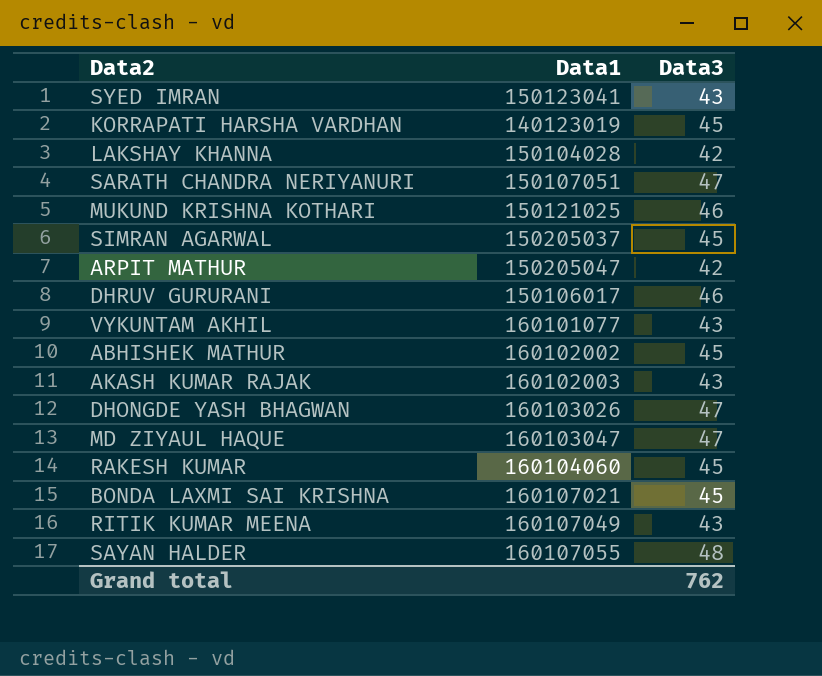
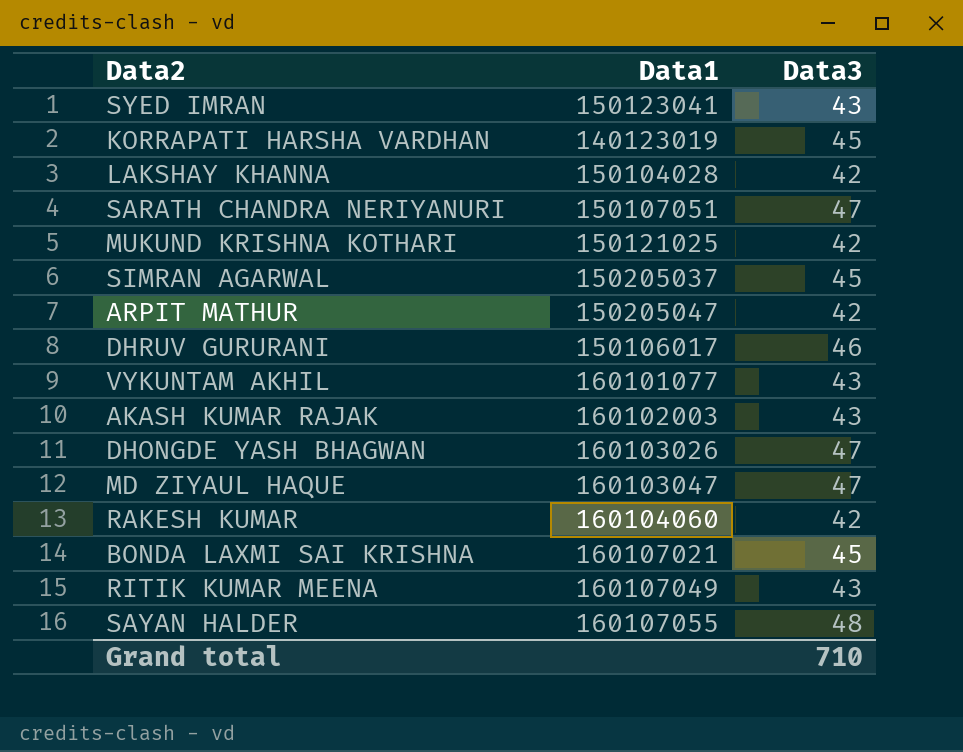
row ABHISHEK MATHUR: 160102002 | 45 -> none
MUKUND KRISHNA KOTHARI | Data3: 46 -> 42
RAKESH KUMAR | Data3: 45 -> 42
Grand total | Data3: 762 -> 710

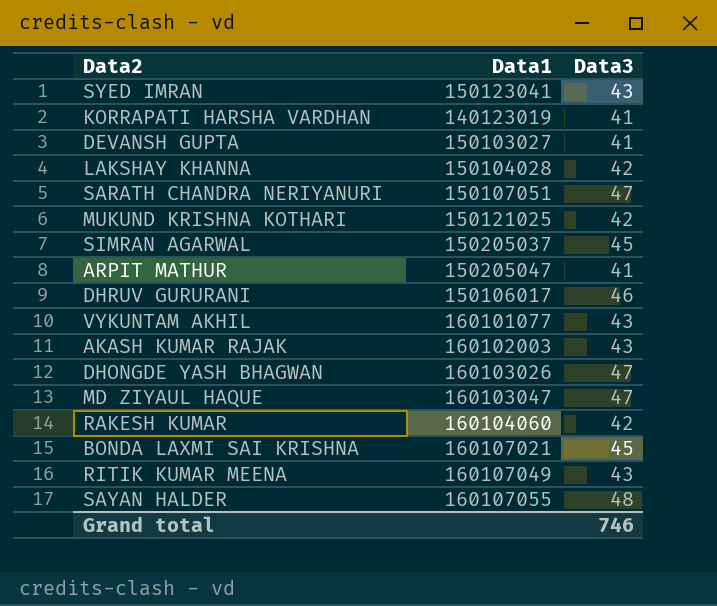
KORRAPATI HARSHA VARDHAN | Data3: 45 -> 41
row DEVANSH GUPTA: none -> 150103027 | 41
ARPIT MATHUR | Data3: 42 -> 41
Grand total | Data3: 710 -> 746

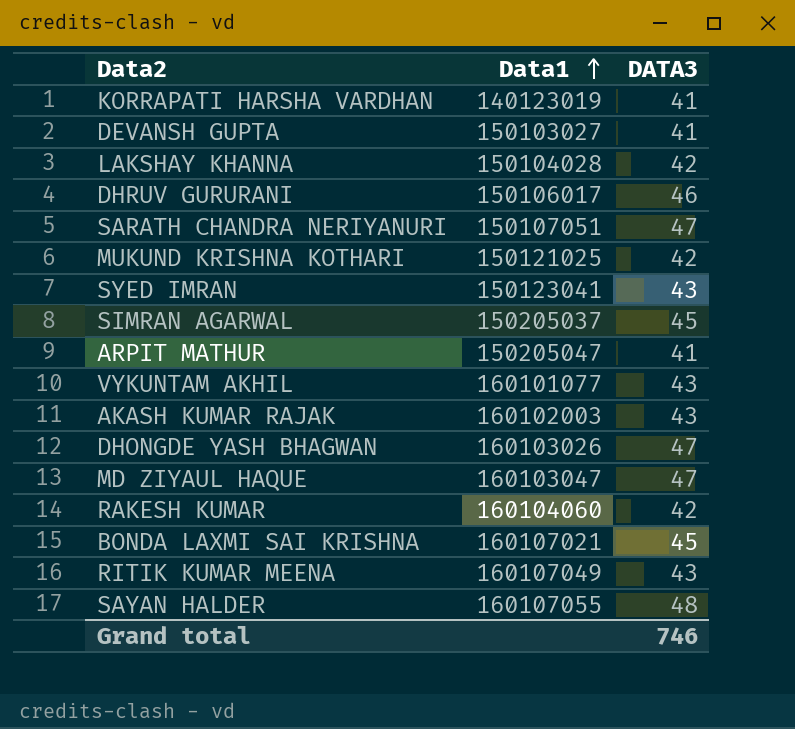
row order: none -> Data1 ascending
column name: Data3 -> DATA3

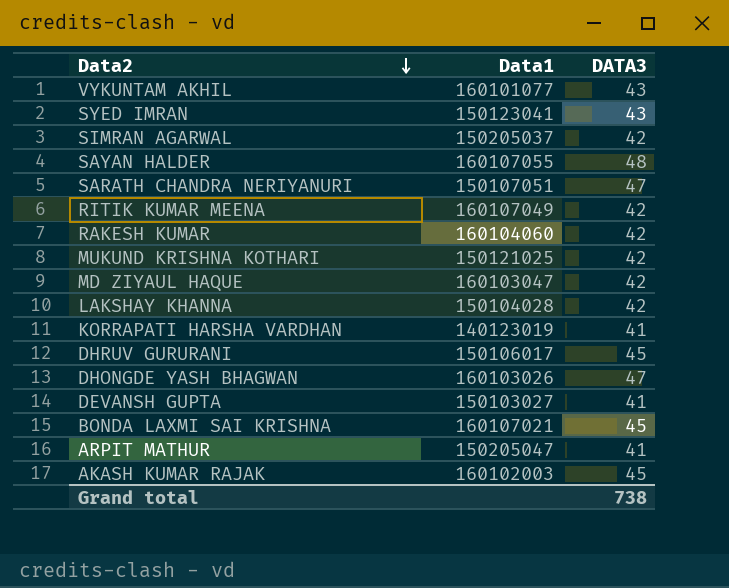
row order: Data1 ascending -> Data2 descending
SIMRAN AGARWAL | DATA3: 45 -> 42
RITIK KUMAR MEENA | DATA3: 43 -> 42
MD ZIYAUL HAQUE | DATA3: 47 -> 42
DHRUV GURURANI | DATA3: 46 -> 45
AKASH KUMAR RAJAK | DATA3: 43 -> 45
Grand total | DATA3: 746 -> 738

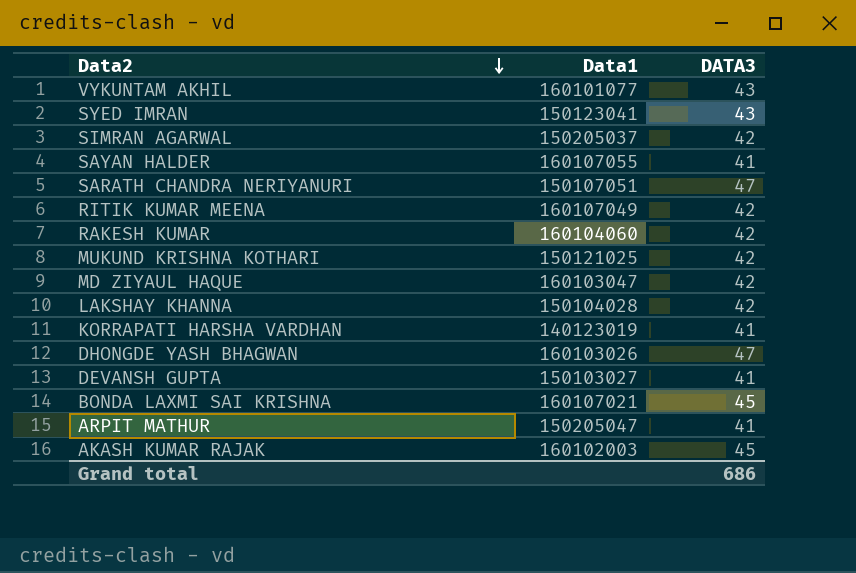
row DHRUV GURURANI: 150106017 | 45 -> none
SAYAN HALDER | DATA3: 48 -> 41
Grand total | DATA3: 738 -> 686

